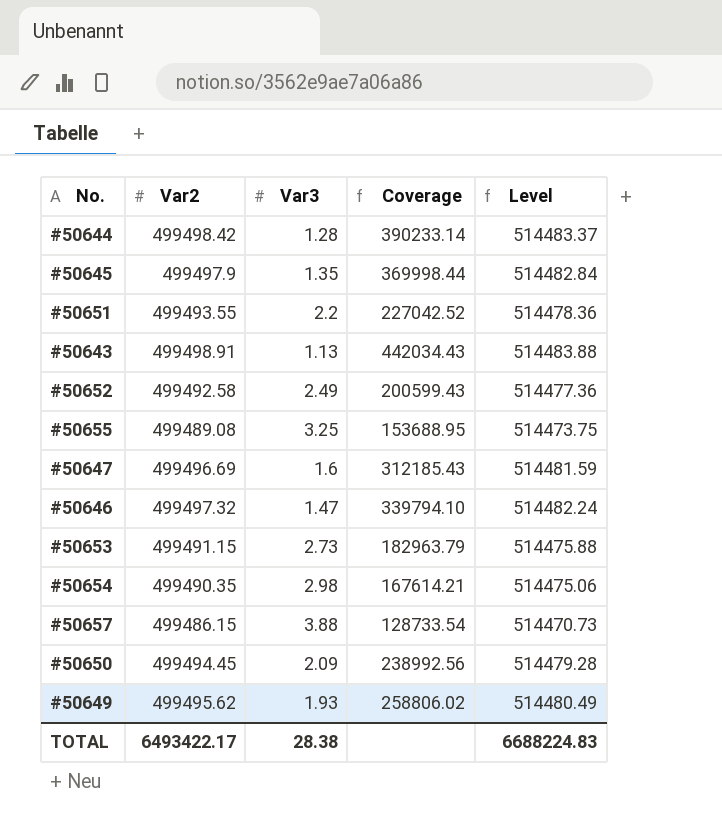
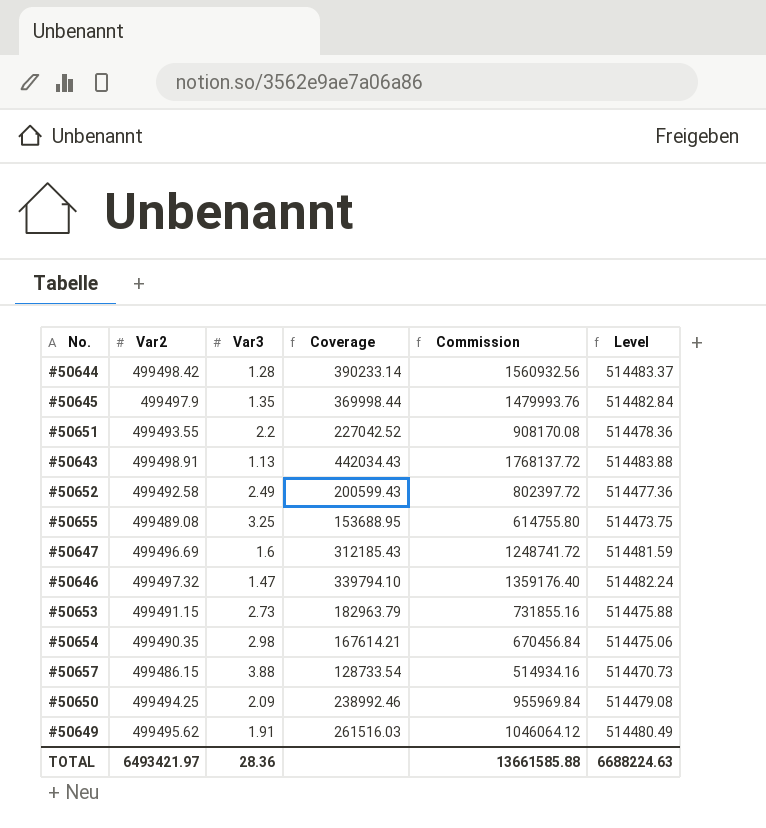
column Commission | formula: none -> [Coverage] * 4
#50650 | Var2: 499494.45 -> 499494.25
#50650 | Coverage: 238992.56 -> 238992.46
#50650 | Level: 514479.28 -> 514479.08
#50649 | Var3: 1.93 -> 1.91
#50649 | Coverage: 258806.02 -> 261516.03
TOTAL | Var2: 6493422.17 -> 6493421.97
TOTAL | Var3: 28.38 -> 28.36
TOTAL | Level: 6688224.83 -> 6688224.63

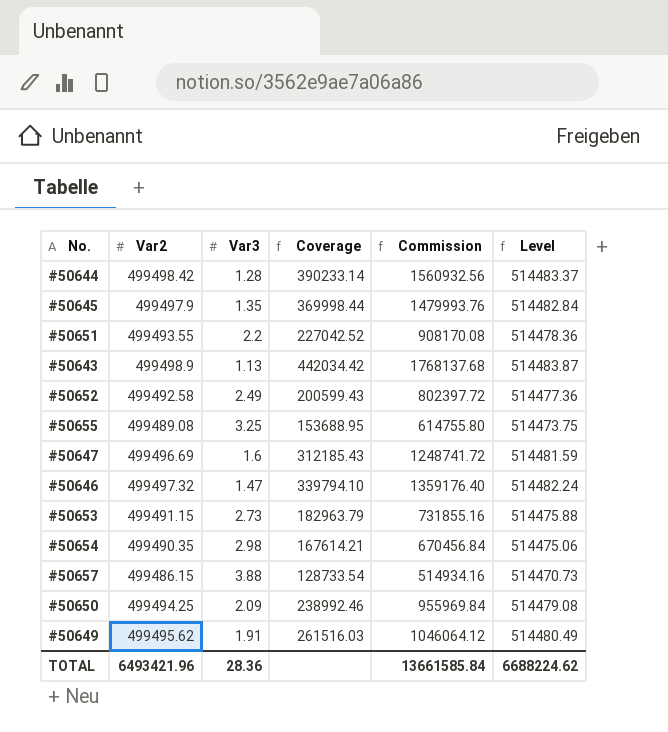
#50643 | Var2: 499498.91 -> 499498.9
#50643 | Coverage: 442034.43 -> 442034.42
#50643 | Commission: 1768137.72 -> 1768137.68
#50643 | Level: 514483.88 -> 514483.87
TOTAL | Var2: 6493421.97 -> 6493421.96
TOTAL | Commission: 13661585.88 -> 13661585.84
TOTAL | Level: 6688224.63 -> 6688224.62

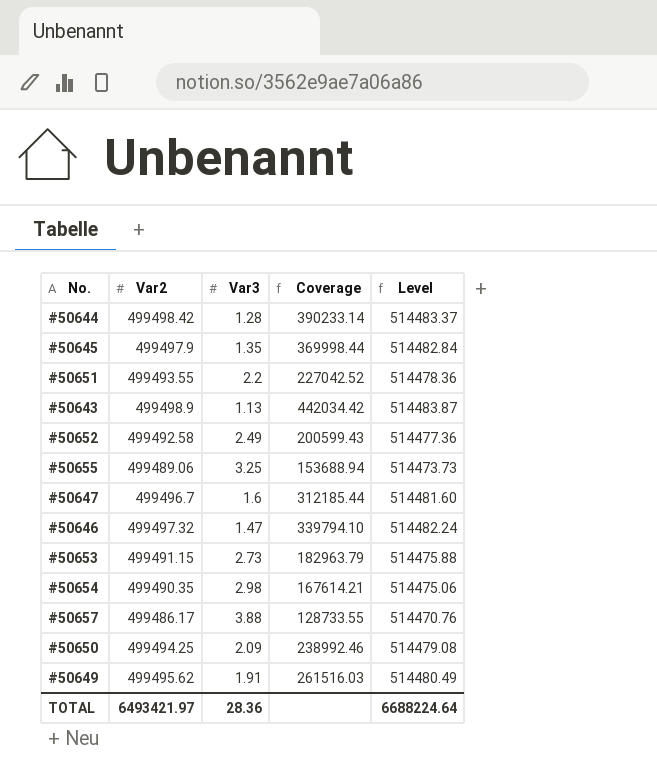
column Commission | formula: [Coverage] * 4 -> none
#50655 | Var2: 499489.08 -> 499489.06
#50655 | Coverage: 153688.95 -> 153688.94
#50655 | Level: 514473.75 -> 514473.73
#50647 | Var2: 499496.69 -> 499496.7
#50647 | Coverage: 312185.43 -> 312185.44
#50647 | Level: 514481.59 -> 514481.60
#50657 | Var2: 499486.15 -> 499486.17
#50657 | Coverage: 128733.54 -> 128733.55
#50657 | Level: 514470.73 -> 514470.76
TOTAL | Var2: 6493421.96 -> 6493421.97
TOTAL | Level: 6688224.62 -> 6688224.64

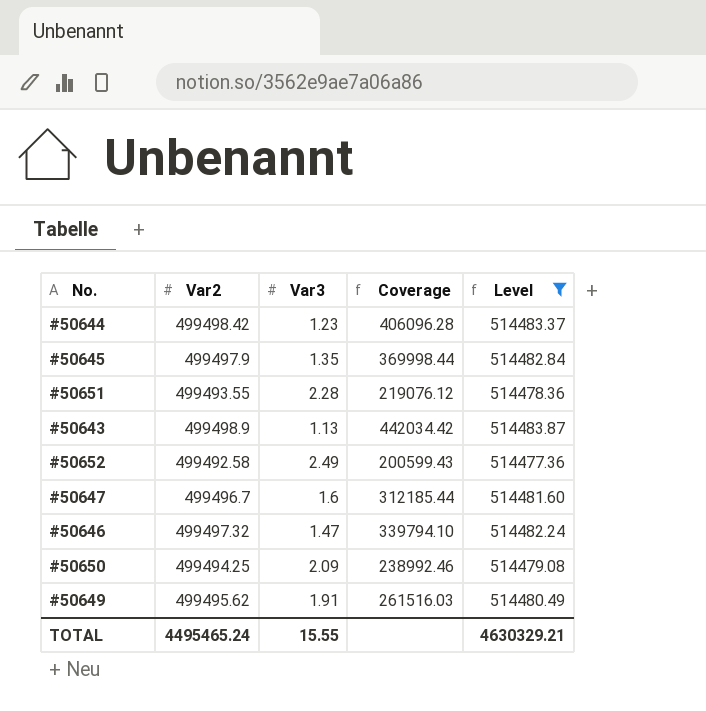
filter: none -> Level >= 514477.36
#50644 | Var3: 1.28 -> 1.23
#50644 | Coverage: 390233.14 -> 406096.28
#50651 | Var3: 2.2 -> 2.28
#50651 | Coverage: 227042.52 -> 219076.12
TOTAL | Var2: 6493421.97 -> 4495465.24
TOTAL | Var3: 28.36 -> 15.55
TOTAL | Level: 6688224.64 -> 4630329.21

